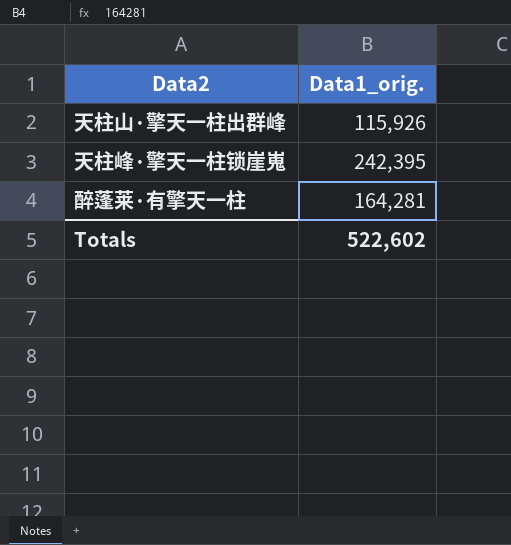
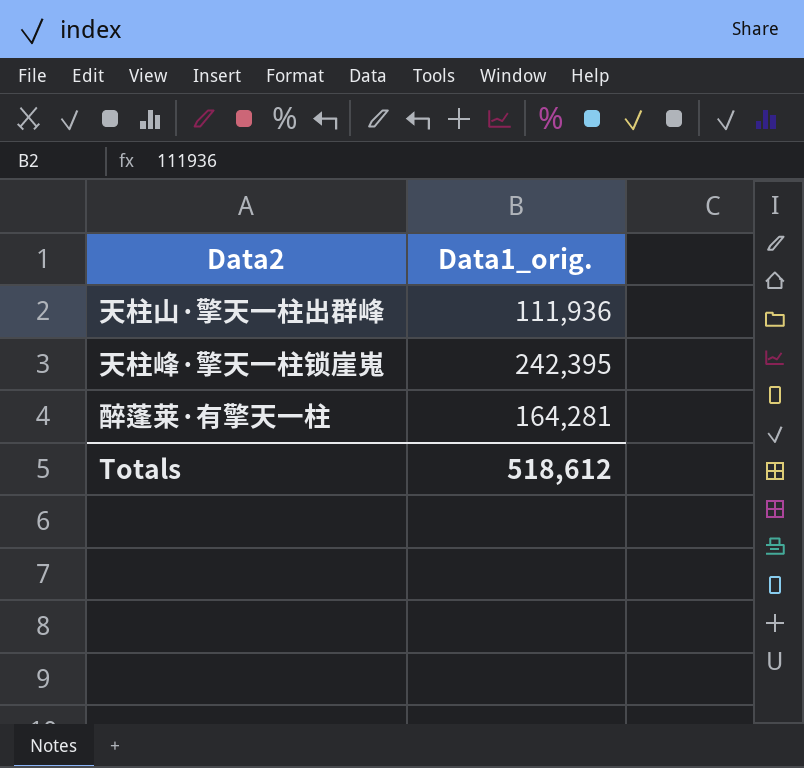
天柱山·擎天一柱出群峰 | Data1_orig.: 115,926 -> 111,936
Totals | Data1_orig.: 522,602 -> 518,612

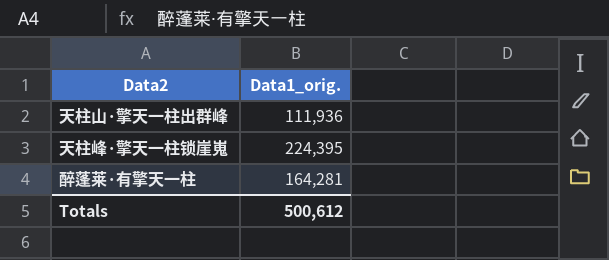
天柱峰·擎天一柱锁崖嵬 | Data1_orig.: 242,395 -> 224,395
Totals | Data1_orig.: 518,612 -> 500,612

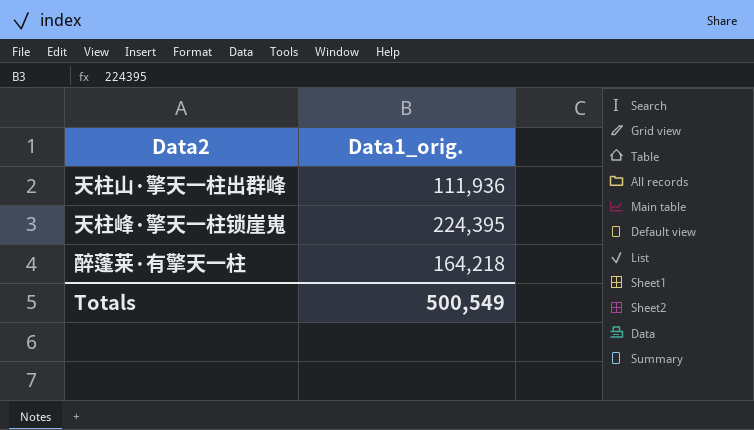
醉蓬莱·有擎天一柱 | Data1_orig.: 164,281 -> 164,218
Totals | Data1_orig.: 500,612 -> 500,549

